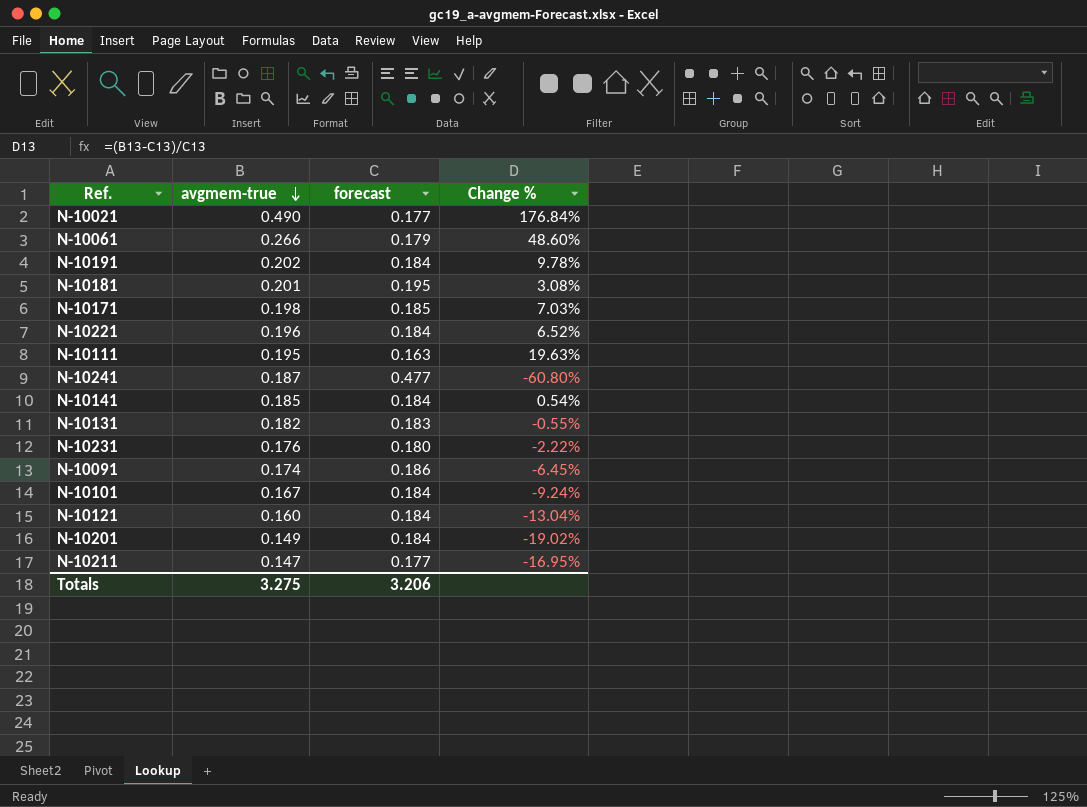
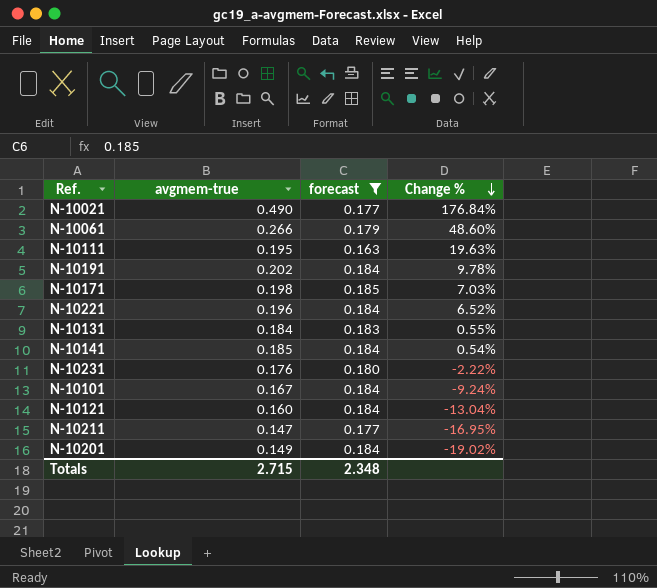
filter: none -> forecast <= 0.185
row order: avgmem-true descending -> Change % descending
N-10131 | avgmem-true: 0.182 -> 0.184
N-10131 | Change %: -0.55% -> 0.55%
Totals | avgmem-true: 3.275 -> 2.715
Totals | forecast: 3.206 -> 2.348

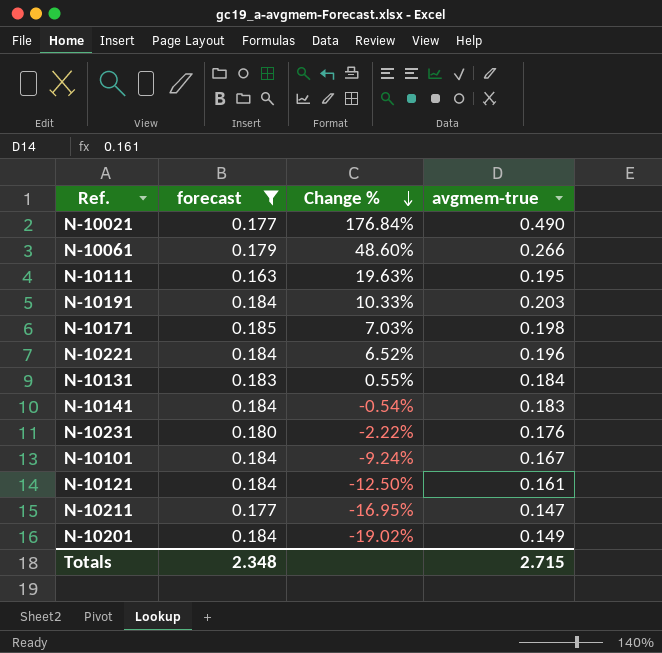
column avgmem-true | position: 2 -> 4
N-10191 | Change %: 9.78% -> 10.33%
N-10191 | avgmem-true: 0.202 -> 0.203
N-10141 | Change %: 0.54% -> -0.54%
N-10141 | avgmem-true: 0.185 -> 0.183
N-10121 | Change %: -13.04% -> -12.50%
N-10121 | avgmem-true: 0.160 -> 0.161

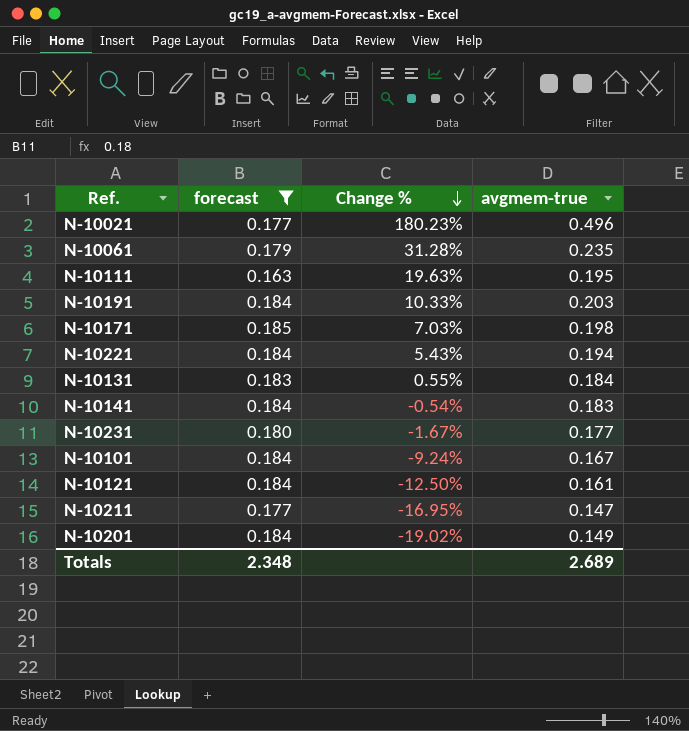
N-10021 | Change %: 176.84% -> 180.23%
N-10021 | avgmem-true: 0.490 -> 0.496
N-10061 | Change %: 48.60% -> 31.28%
N-10061 | avgmem-true: 0.266 -> 0.235
N-10221 | Change %: 6.52% -> 5.43%
N-10221 | avgmem-true: 0.196 -> 0.194
N-10231 | Change %: -2.22% -> -1.67%
N-10231 | avgmem-true: 0.176 -> 0.177
Totals | avgmem-true: 2.715 -> 2.689

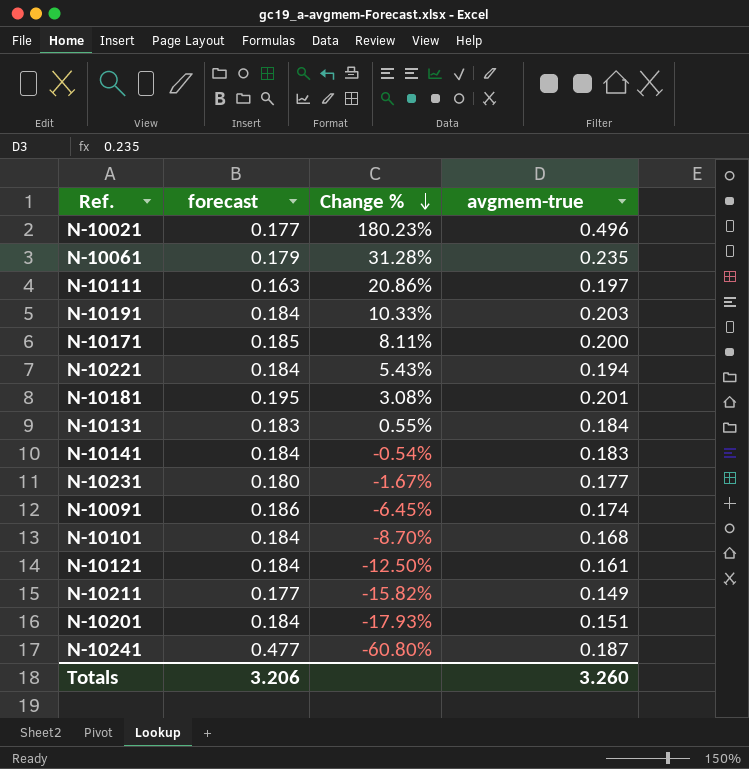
filter: forecast <= 0.185 -> none
N-10111 | Change %: 19.63% -> 20.86%
N-10111 | avgmem-true: 0.195 -> 0.197
N-10171 | Change %: 7.03% -> 8.11%
N-10171 | avgmem-true: 0.198 -> 0.200
N-10101 | Change %: -9.24% -> -8.70%
N-10101 | avgmem-true: 0.167 -> 0.168
N-10211 | Change %: -16.95% -> -15.82%
N-10211 | avgmem-true: 0.147 -> 0.149
N-10201 | Change %: -19.02% -> -17.93%
N-10201 | avgmem-true: 0.149 -> 0.151
Totals | forecast: 2.348 -> 3.206
Totals | avgmem-true: 2.689 -> 3.260

